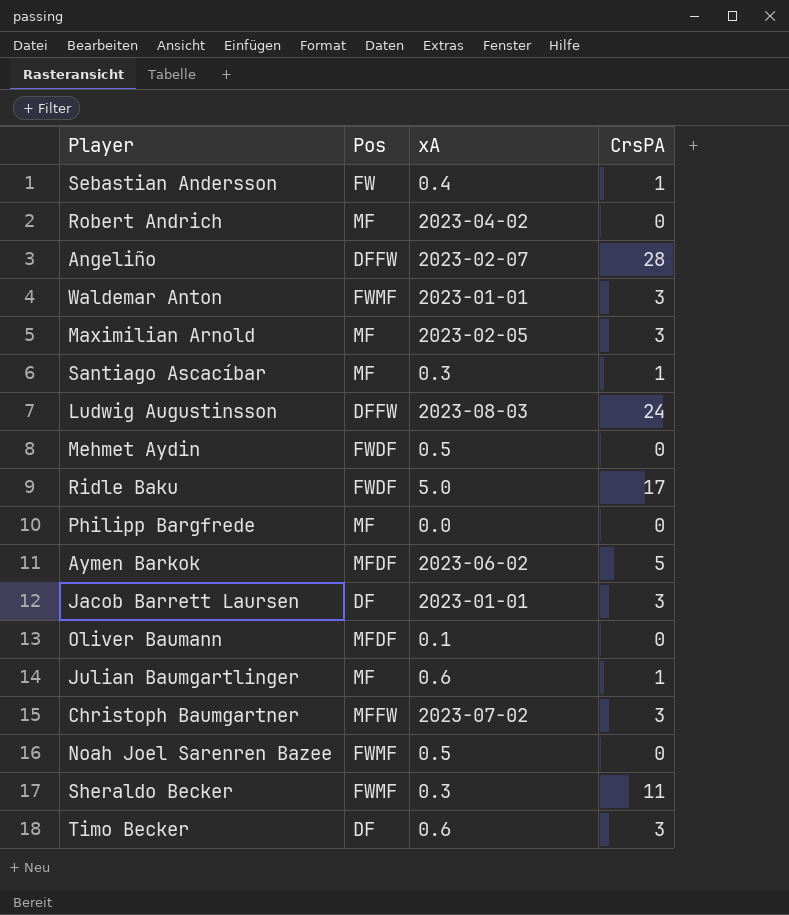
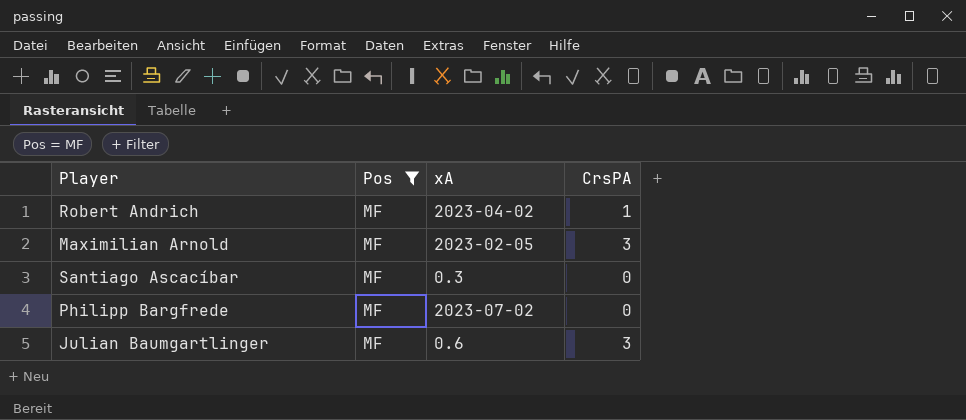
filter: none -> Pos = MF
Robert Andrich | CrsPA: 0 -> 1
Santiago Ascacíbar | CrsPA: 1 -> 0
Philipp Bargfrede | xA: 0.0 -> 2023-07-02
Julian Baumgartlinger | CrsPA: 1 -> 3

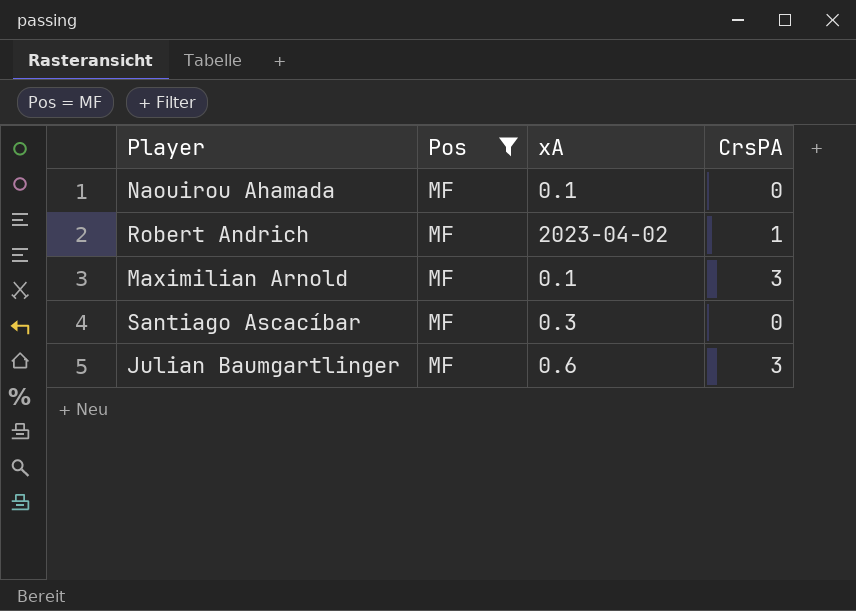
row Philipp Bargfrede: MF | 2023-07-02 | 0 -> none
row Naouirou Ahamada: none -> MF | 0.1 | 0
Maximilian Arnold | xA: 2023-02-05 -> 0.1

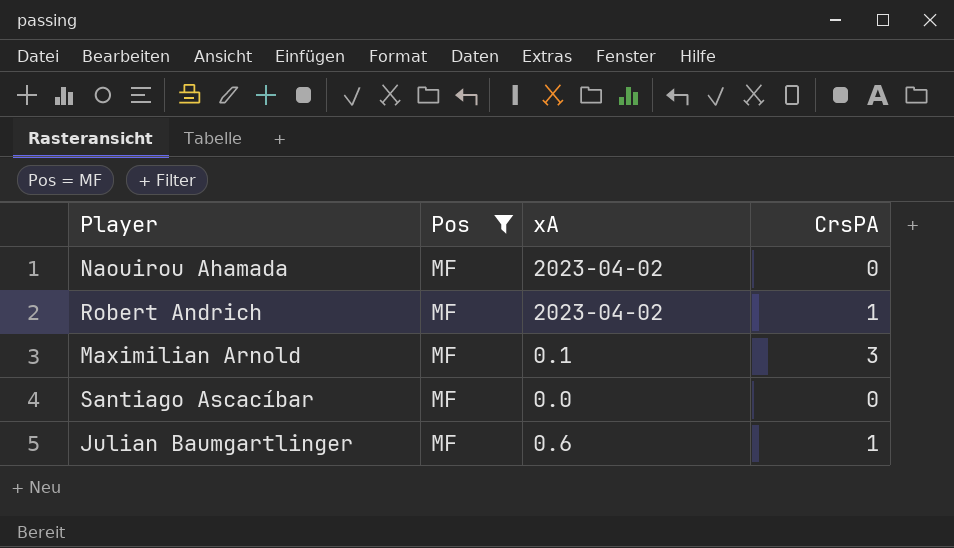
Naouirou Ahamada | xA: 0.1 -> 2023-04-02
Santiago Ascacíbar | xA: 0.3 -> 0.0
Julian Baumgartlinger | CrsPA: 3 -> 1

